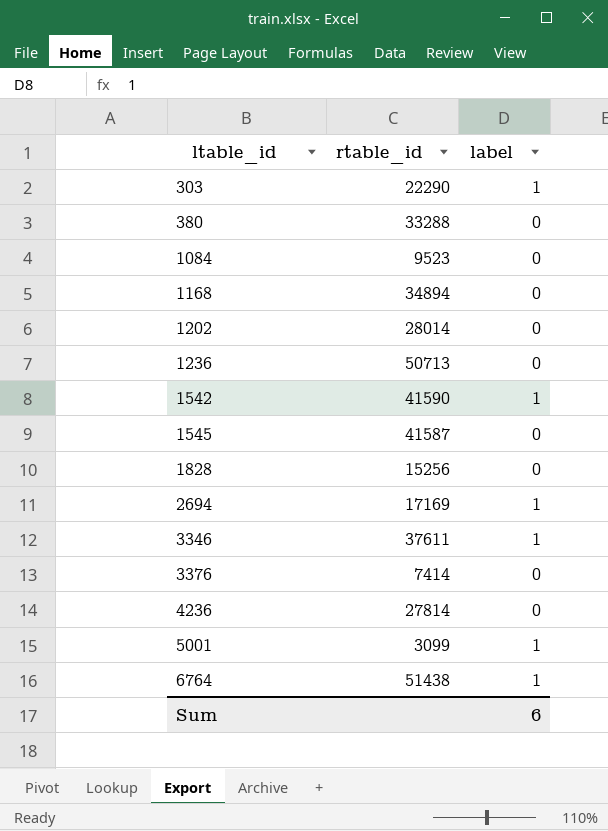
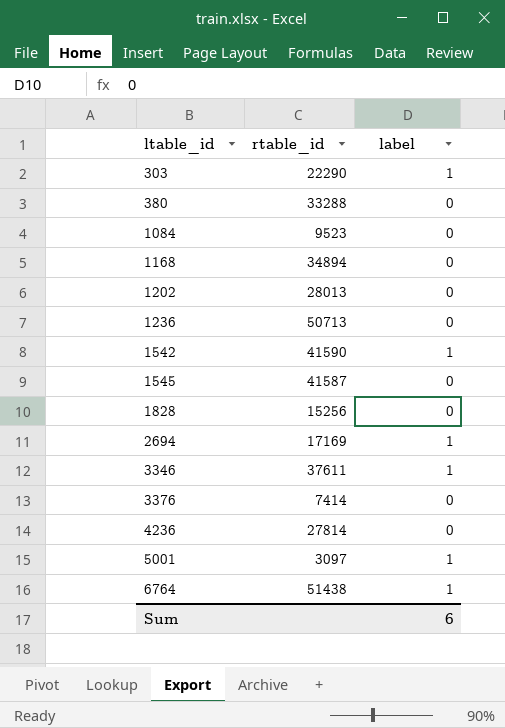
1202 | rtable_id: 28014 -> 28013
5001 | rtable_id: 3099 -> 3097

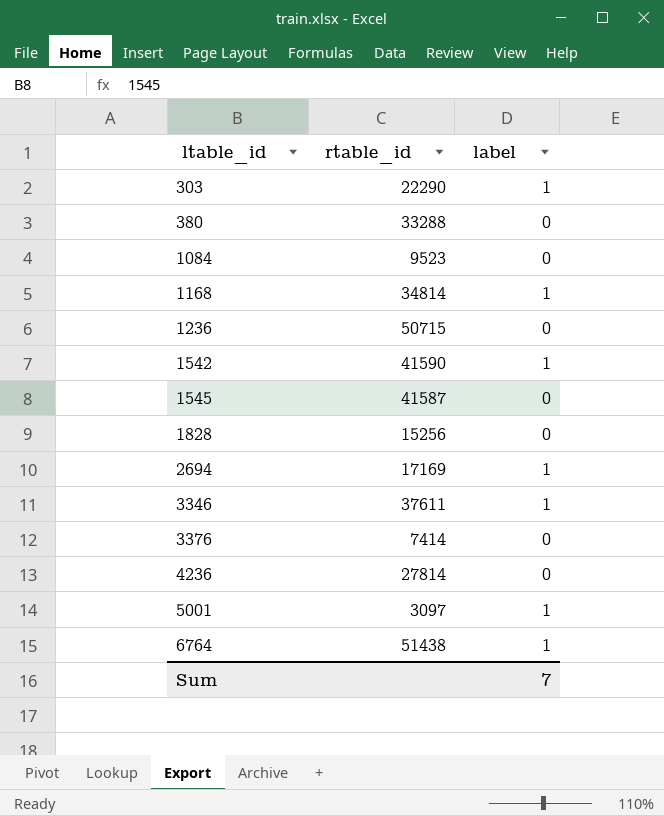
row 1202: 28013 | 0 -> none
1168 | rtable_id: 34894 -> 34814
1168 | label: 0 -> 1
1236 | rtable_id: 50713 -> 50715
Sum | label: 6 -> 7

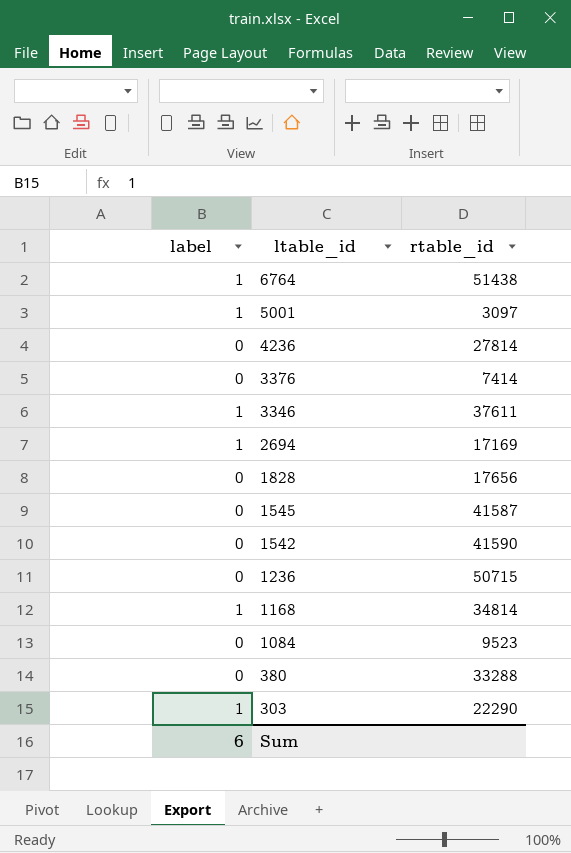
row order: ltable_id ascending -> ltable_id descending
column label | position: 3 -> 1
1828 | rtable_id: 15256 -> 17656
1542 | label: 1 -> 0
Sum | label: 7 -> 6

